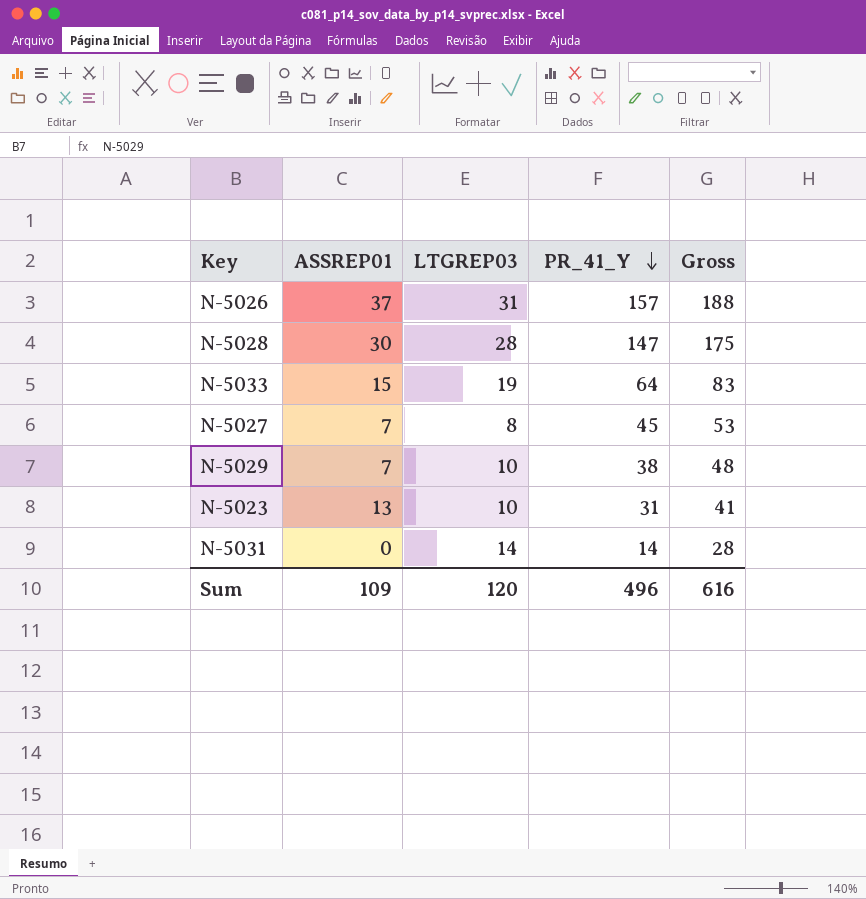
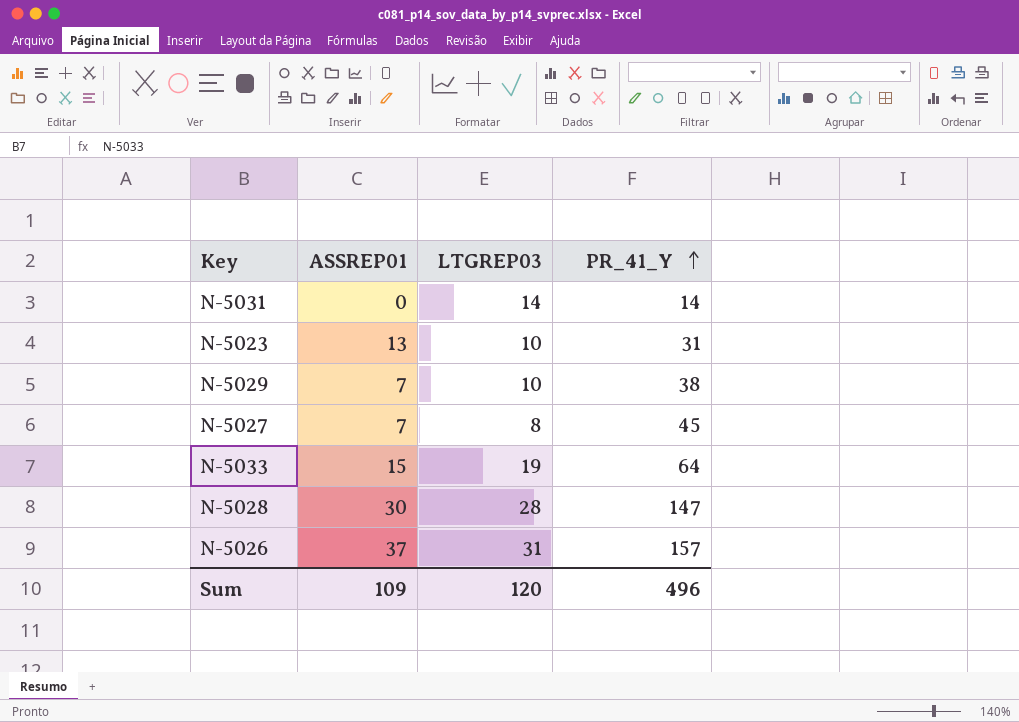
row order: PR_41_Y descending -> PR_41_Y ascending
column Gross | formula: [LTGREP03] + [PR_41_Y] -> none

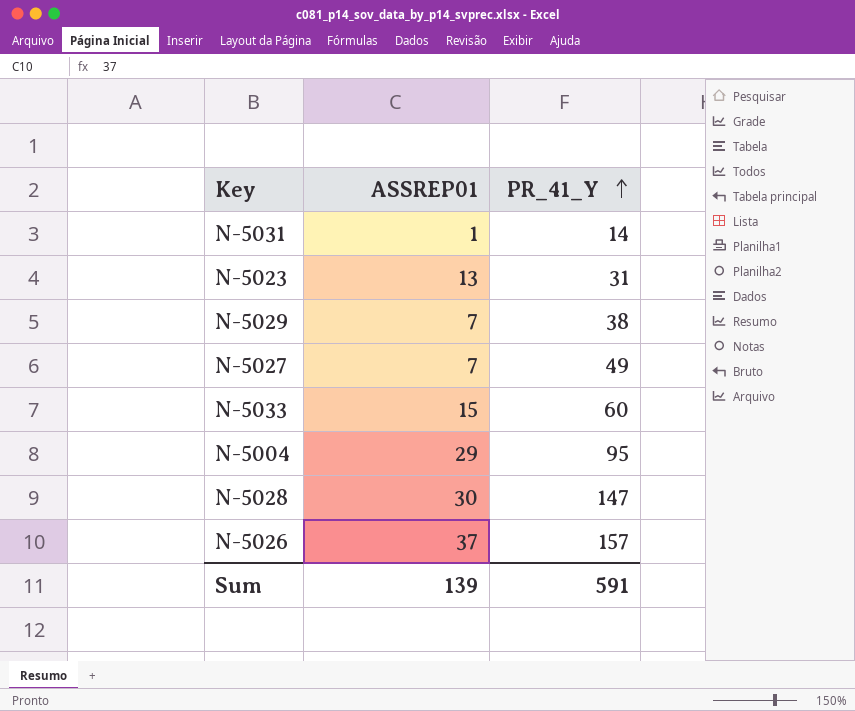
column LTGREP03 | position: 3 -> none
N-5031 | ASSREP01: 0 -> 1
N-5027 | PR_41_Y: 45 -> 49
N-5033 | PR_41_Y: 64 -> 60
row N-5004: none -> 29 | 95
Sum | ASSREP01: 109 -> 139
Sum | PR_41_Y: 496 -> 591

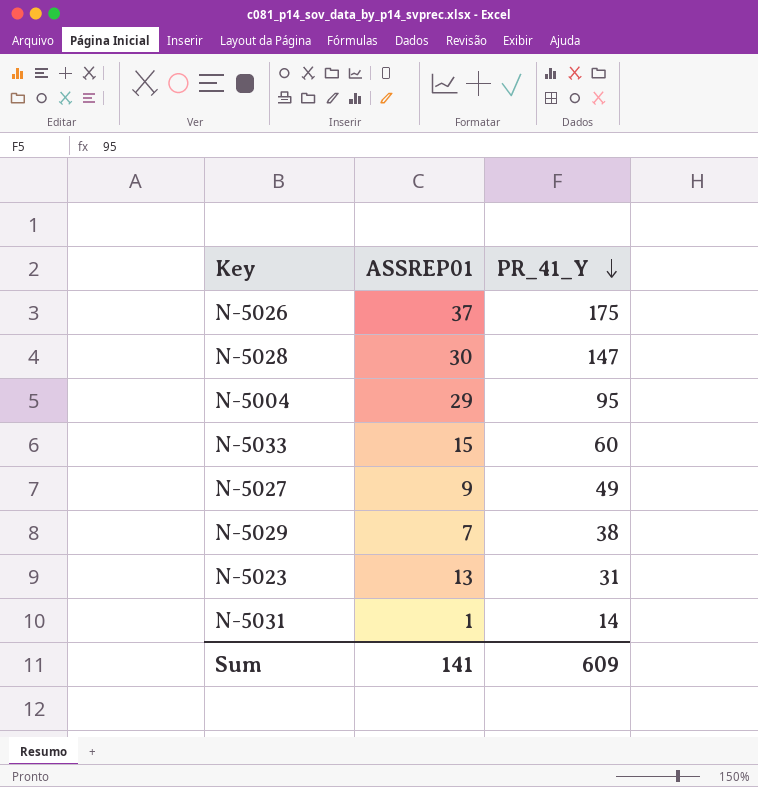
row order: PR_41_Y ascending -> PR_41_Y descending
N-5026 | PR_41_Y: 157 -> 175
N-5027 | ASSREP01: 7 -> 9
Sum | ASSREP01: 139 -> 141
Sum | PR_41_Y: 591 -> 609

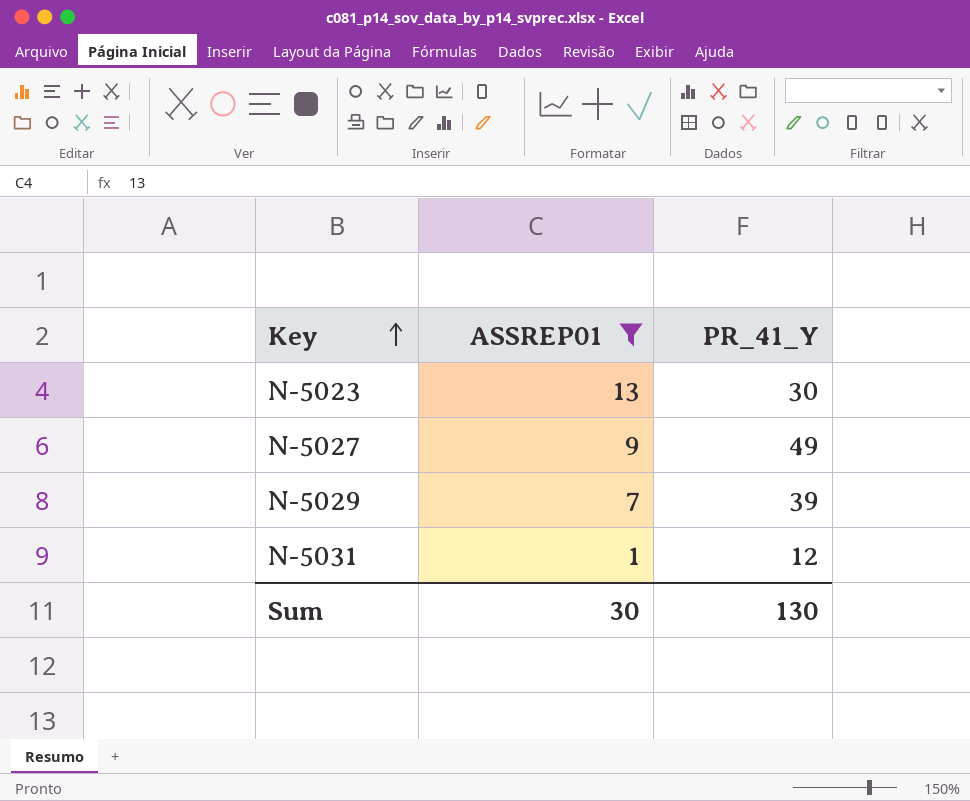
filter: none -> ASSREP01 <= 13
row order: PR_41_Y descending -> Key ascending
N-5023 | PR_41_Y: 31 -> 30
N-5029 | PR_41_Y: 38 -> 39
N-5031 | PR_41_Y: 14 -> 12
Sum | ASSREP01: 141 -> 30
Sum | PR_41_Y: 609 -> 130

